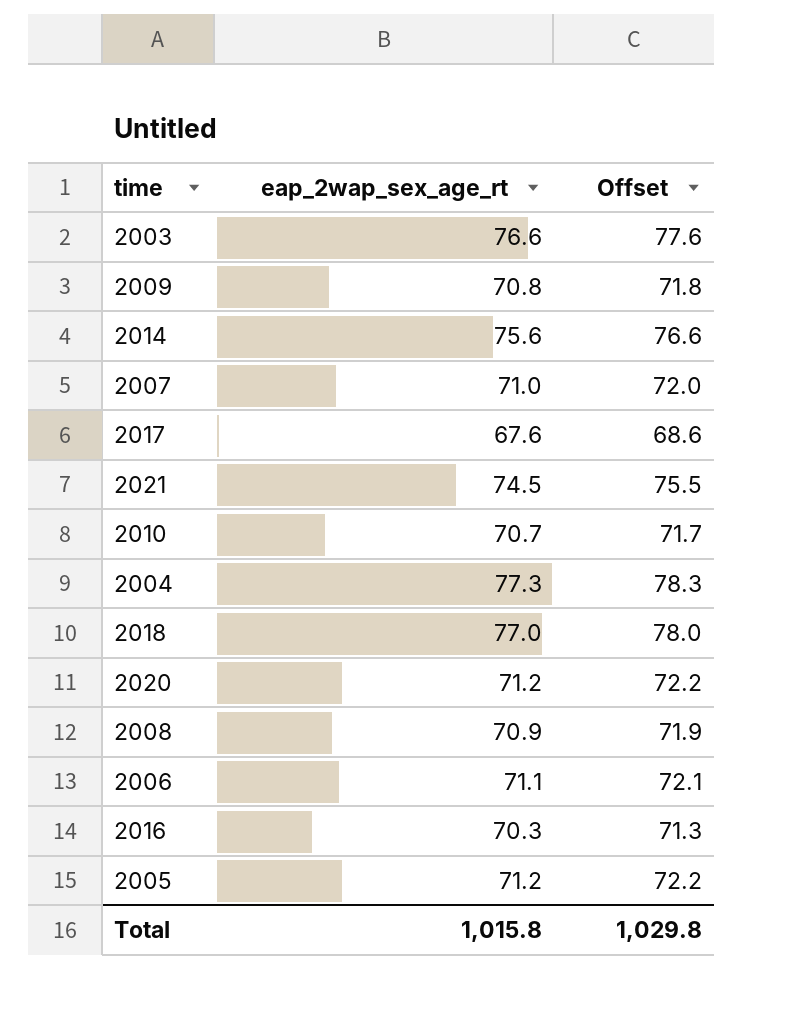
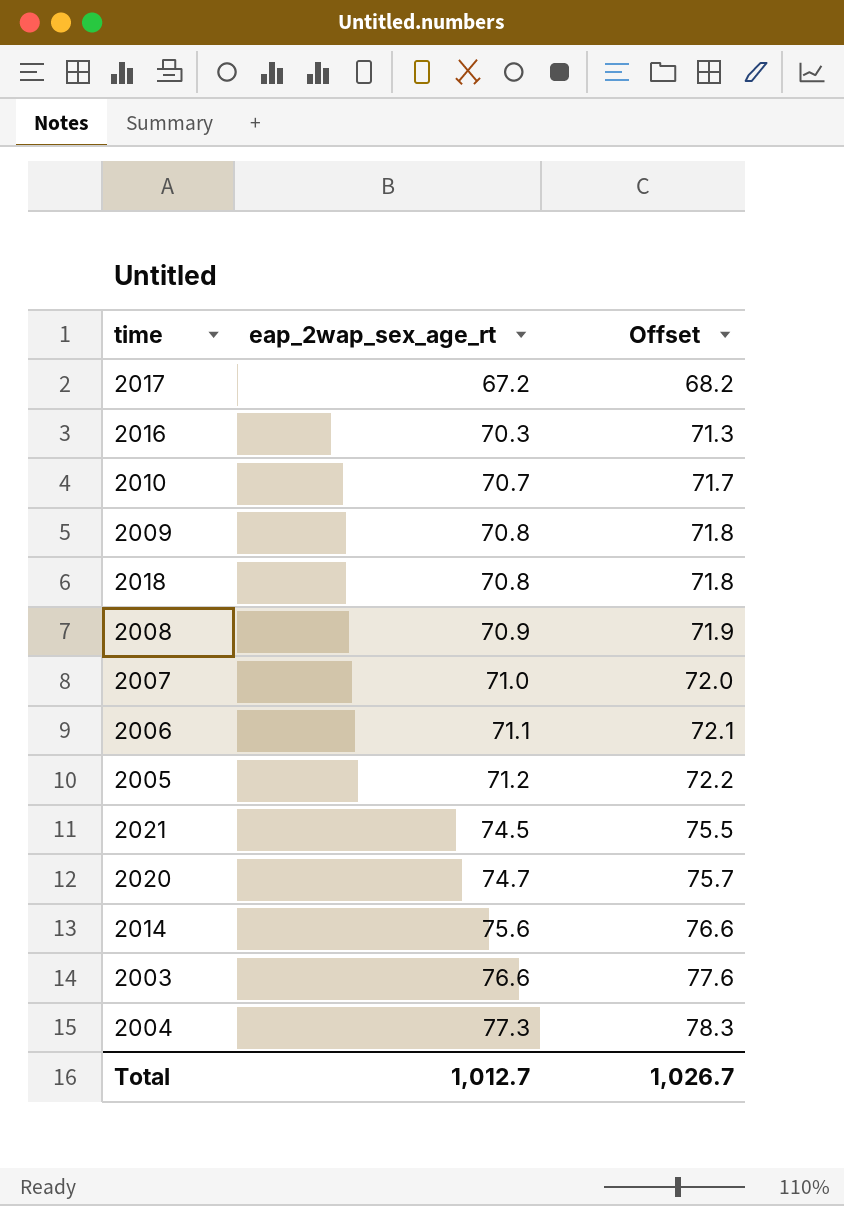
row order: none -> eap_2wap_sex_age_rt ascending
2017 | eap_2wap_sex_age_rt: 67.6 -> 67.2
2017 | Offset: 68.6 -> 68.2
2018 | eap_2wap_sex_age_rt: 77.0 -> 70.8
2018 | Offset: 78.0 -> 71.8
2020 | eap_2wap_sex_age_rt: 71.2 -> 74.7
2020 | Offset: 72.2 -> 75.7
Total | eap_2wap_sex_age_rt: 1,015.8 -> 1,012.7
Total | Offset: 1,029.8 -> 1,026.7

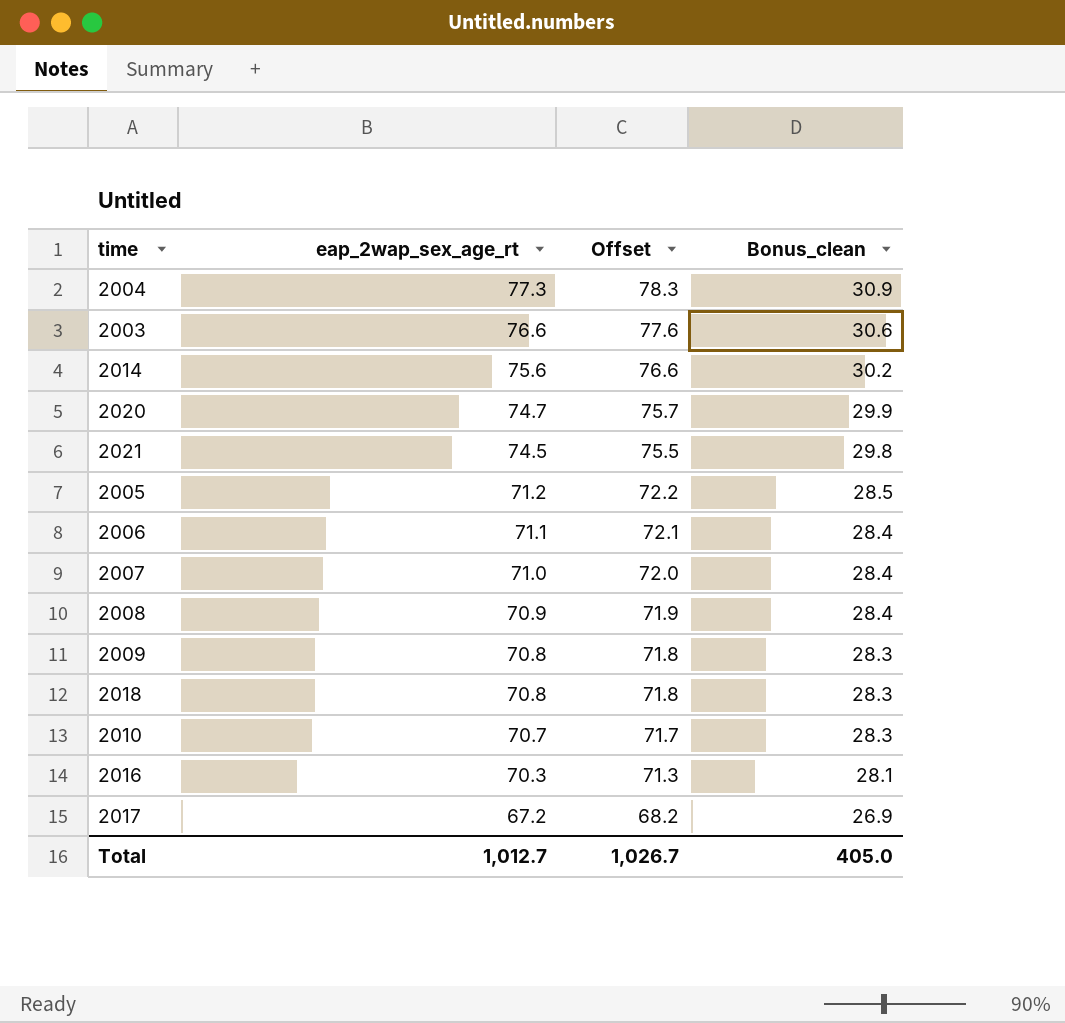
row order: eap_2wap_sex_age_rt ascending -> eap_2wap_sex_age_rt descending
column Bonus_clean | formula: none -> [eap_2wap_sex_age_rt] * 0.4

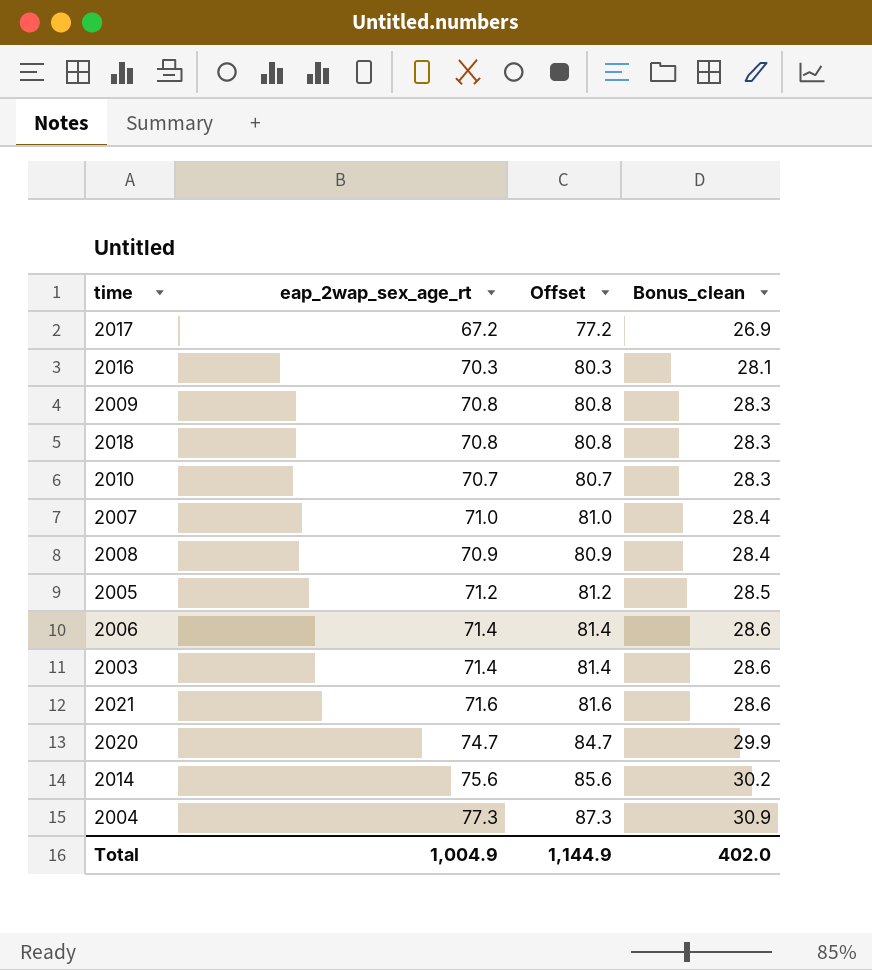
row order: eap_2wap_sex_age_rt descending -> Bonus_clean ascending
column Offset | formula: [eap_2wap_sex_age_rt] + 1 -> [eap_2wap_sex_age_rt] + 10
2006 | eap_2wap_sex_age_rt: 71.1 -> 71.4
2006 | Bonus_clean: 28.4 -> 28.6
2003 | eap_2wap_sex_age_rt: 76.6 -> 71.4
2003 | Bonus_clean: 30.6 -> 28.6
2021 | eap_2wap_sex_age_rt: 74.5 -> 71.6
2021 | Bonus_clean: 29.8 -> 28.6
Total | eap_2wap_sex_age_rt: 1,012.7 -> 1,004.9
Total | Offset: 1,026.7 -> 1,144.9
Total | Bonus_clean: 405.0 -> 402.0

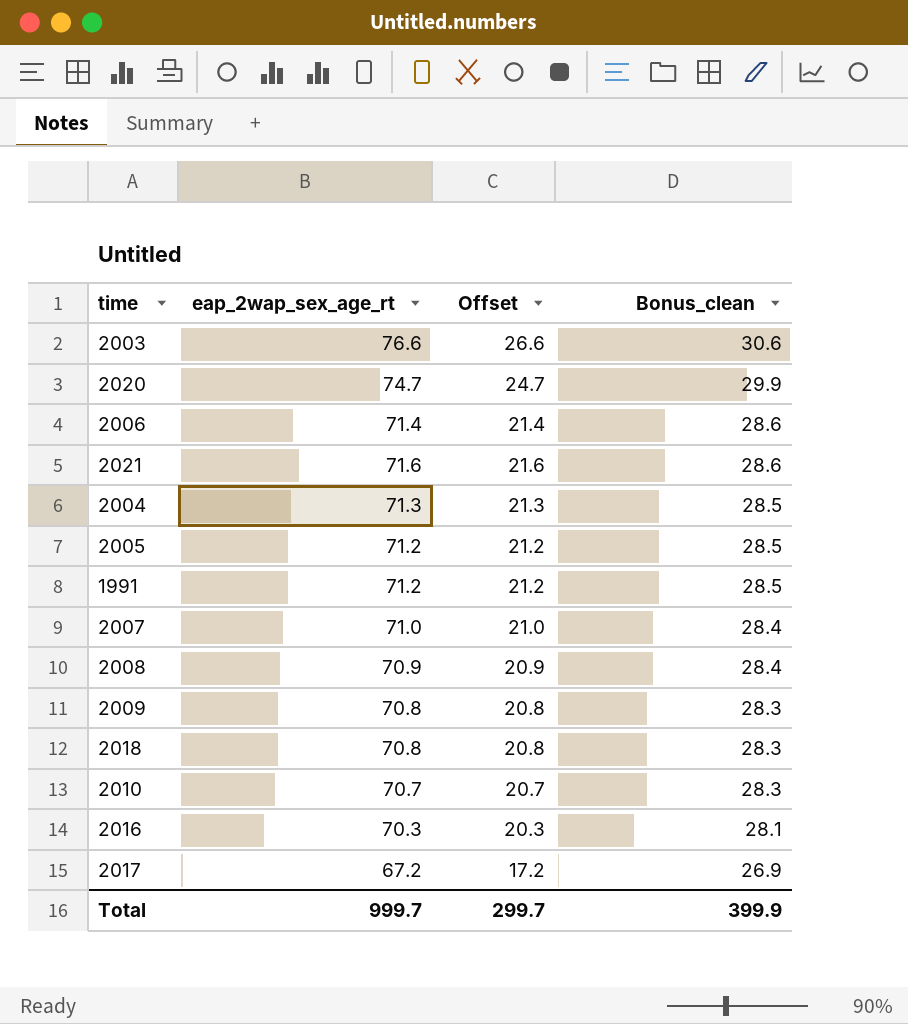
row order: Bonus_clean ascending -> Bonus_clean descending
column Offset | formula: [eap_2wap_sex_age_rt] + 10 -> [eap_2wap_sex_age_rt] - 50
row 2014: 75.6 | 85.6 | 30.2 -> none
2003 | eap_2wap_sex_age_rt: 71.4 -> 76.6
2003 | Bonus_clean: 28.6 -> 30.6
2004 | eap_2wap_sex_age_rt: 77.3 -> 71.3
2004 | Bonus_clean: 30.9 -> 28.5
row 1991: none -> 71.2 | 21.2 | 28.5
Total | eap_2wap_sex_age_rt: 1,004.9 -> 999.7
Total | Offset: 1,144.9 -> 299.7
Total | Bonus_clean: 402.0 -> 399.9

